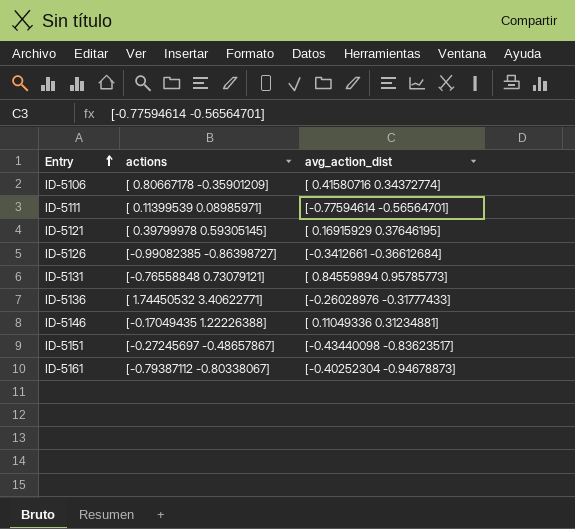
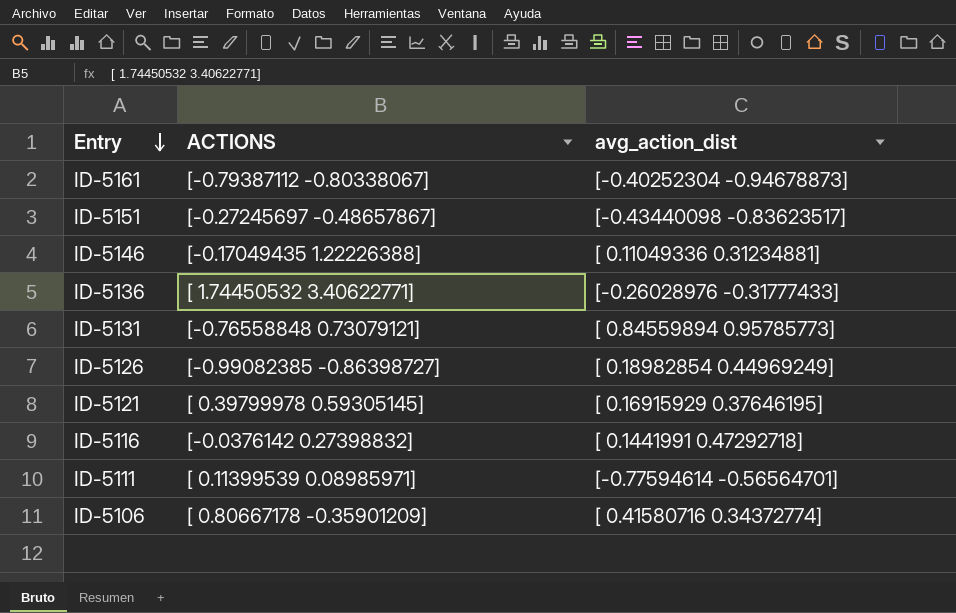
row order: Entry ascending -> Entry descending
column name: actions -> ACTIONS
ID-5126 | avg_action_dist: [-0.3412661 -0.36612684] -> [ 0.18982854 0.44969249]
row ID-5116: none -> [-0.0376142 0.27398832] | [ 0.1441991 0.47292718]

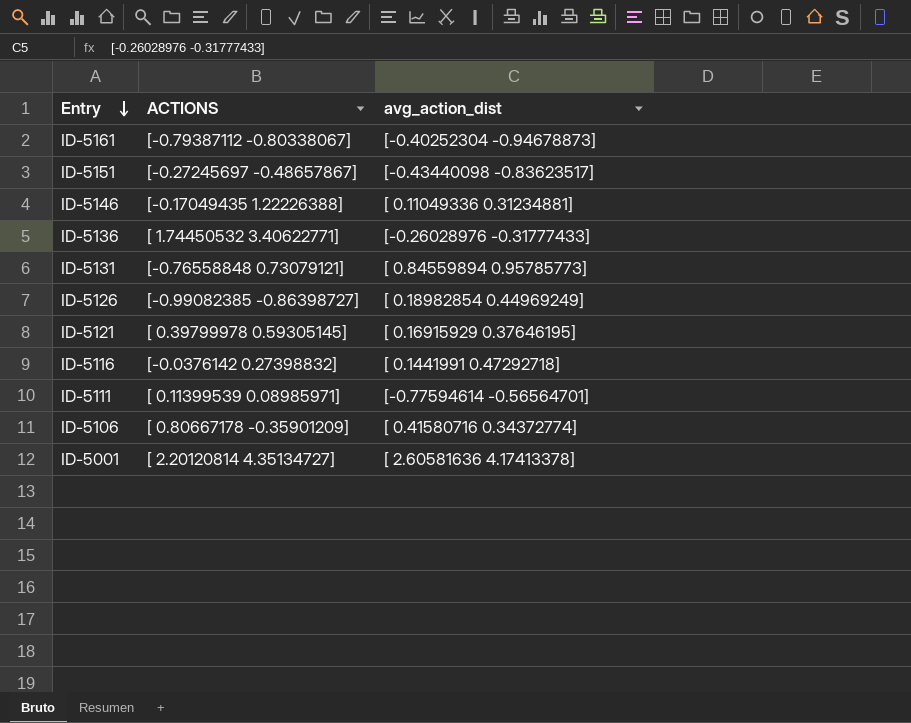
row ID-5001: none -> [ 2.20120814 4.35134727] | [ 2.60581636 4.17413378]

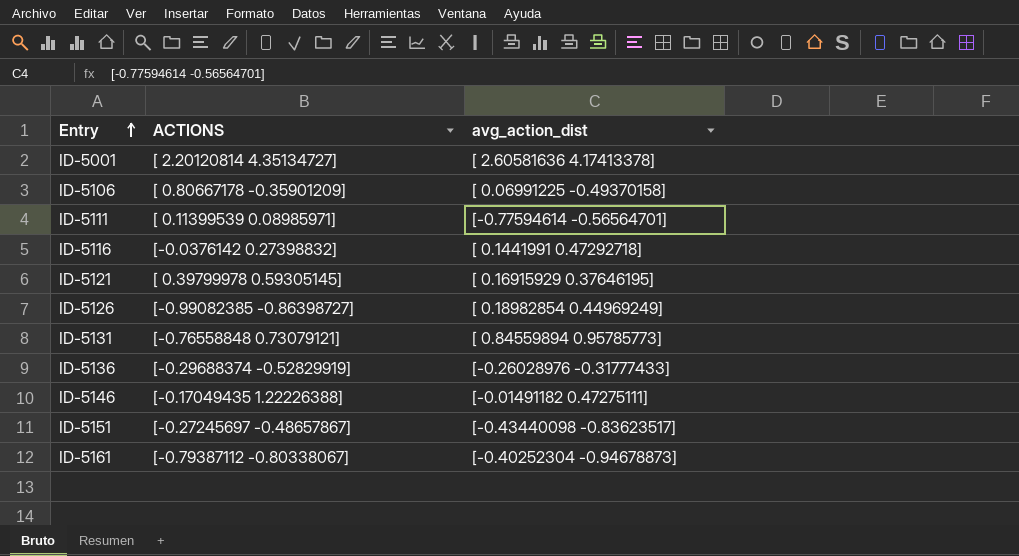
row order: Entry descending -> Entry ascending
ID-5106 | avg_action_dist: [ 0.41580716 0.34372774] -> [ 0.06991225 -0.49370158]
ID-5136 | ACTIONS: [ 1.74450532 3.40622771] -> [-0.29688374 -0.52829919]
ID-5146 | avg_action_dist: [ 0.11049336 0.31234881] -> [-0.01491182 0.47275111]

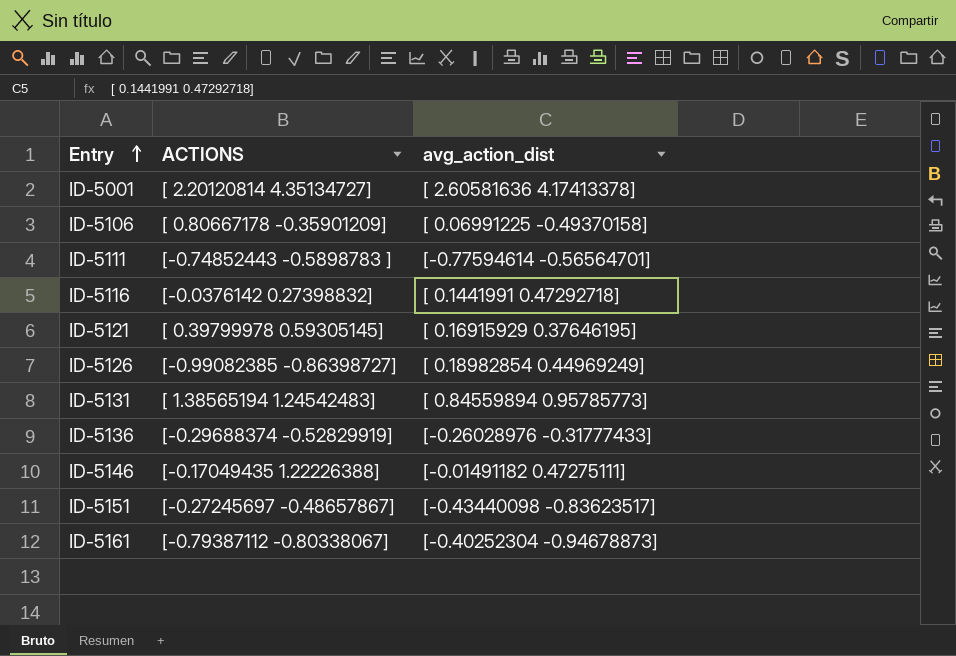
ID-5111 | ACTIONS: [ 0.11399539 0.08985971] -> [-0.74852443 -0.5898783 ]
ID-5131 | ACTIONS: [-0.76558848 0.73079121] -> [ 1.38565194 1.24542483]

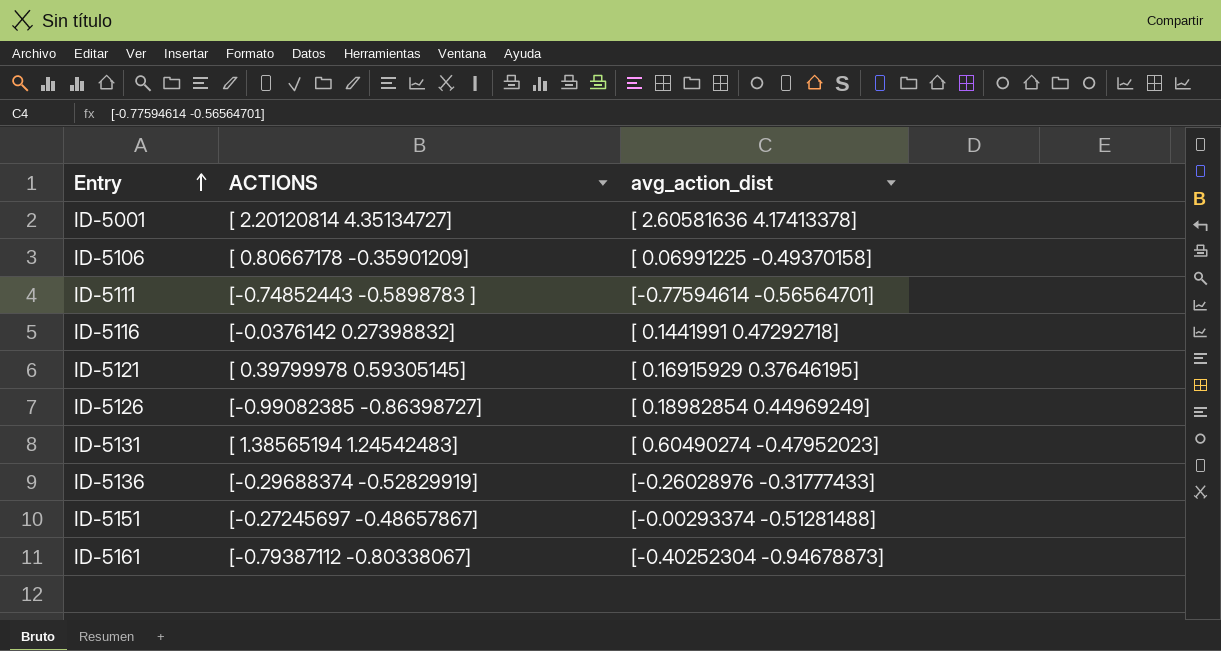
row ID-5146: [-0.17049435 1.22226388] | [-0.01491182 0.47275111] -> none
ID-5131 | avg_action_dist: [ 0.84559894 0.95785773] -> [ 0.60490274 -0.47952023]
ID-5151 | avg_action_dist: [-0.43440098 -0.83623517] -> [-0.00293374 -0.51281488]

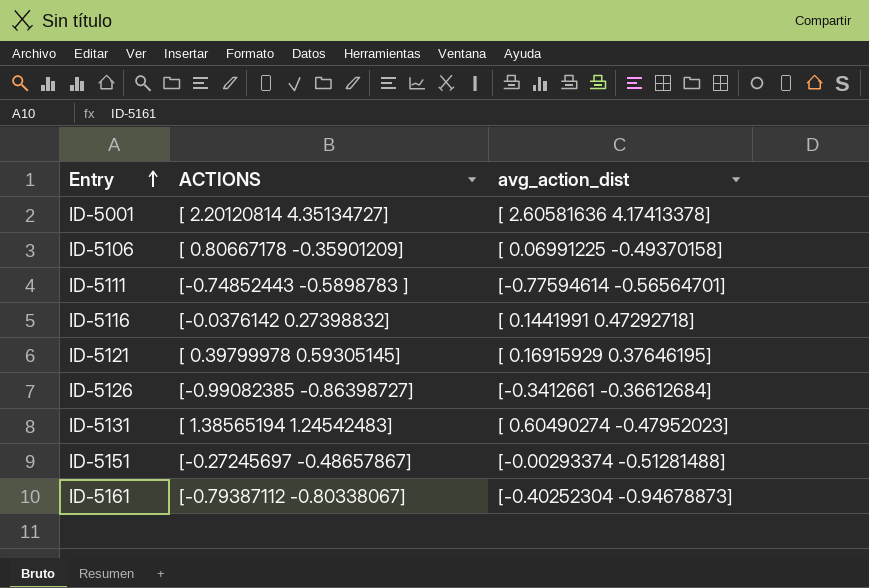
row ID-5136: [-0.29688374 -0.52829919] | [-0.26028976 -0.31777433] -> none
ID-5126 | avg_action_dist: [ 0.18982854 0.44969249] -> [-0.3412661 -0.36612684]

